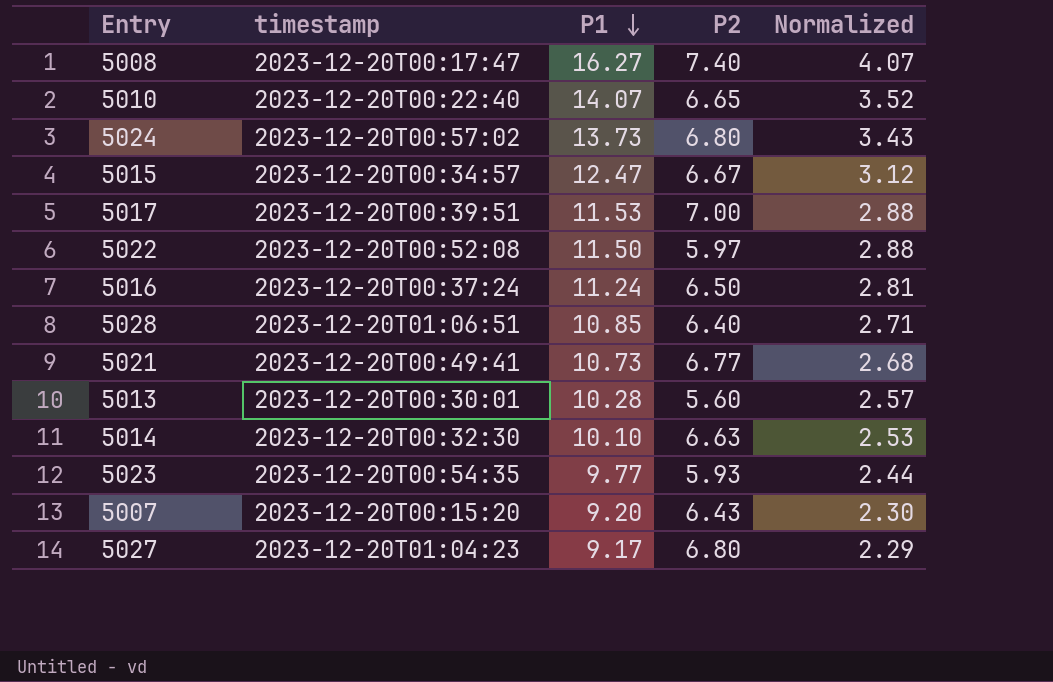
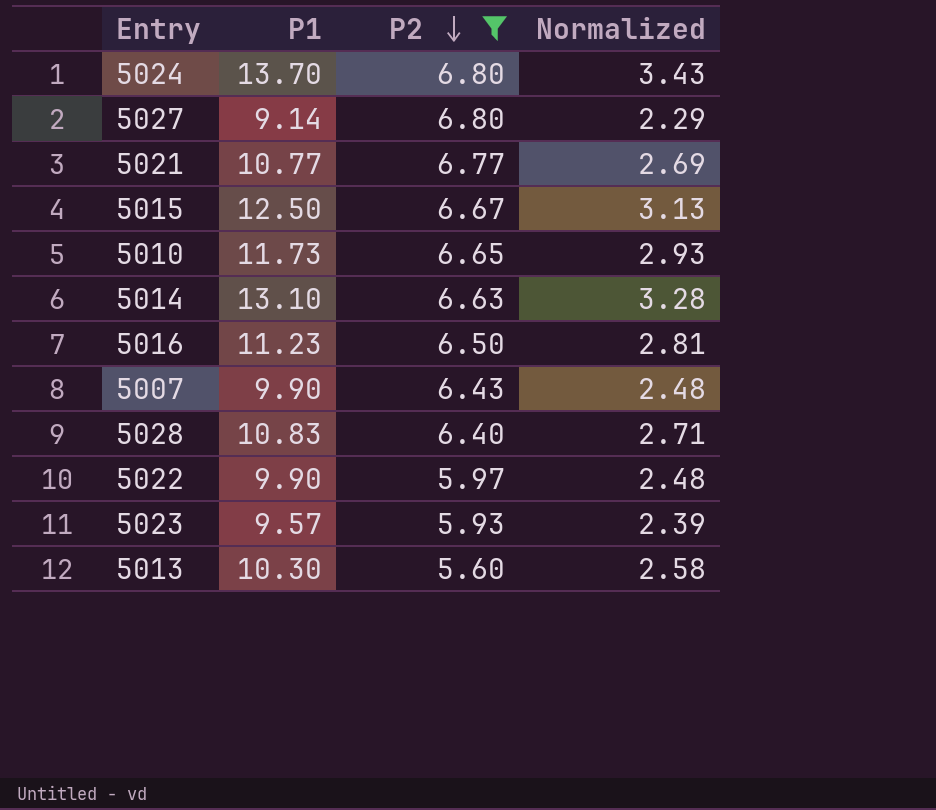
filter: none -> P2 <= 6.80
row order: P1 descending -> P2 descending
column timestamp | position: 2 -> none
5024 | P1: 13.73 -> 13.70
5027 | P1: 9.17 -> 9.14
5021 | P1: 10.73 -> 10.77
5021 | Normalized: 2.68 -> 2.69
5015 | P1: 12.47 -> 12.50
5015 | Normalized: 3.12 -> 3.13
5010 | P1: 14.07 -> 11.73
5010 | Normalized: 3.52 -> 2.93
5014 | P1: 10.10 -> 13.10
5014 | Normalized: 2.53 -> 3.28
5016 | P1: 11.24 -> 11.23
5007 | P1: 9.20 -> 9.90
5007 | Normalized: 2.30 -> 2.48
5028 | P1: 10.85 -> 10.83
5022 | P1: 11.50 -> 9.90
5022 | Normalized: 2.88 -> 2.48
5023 | P1: 9.77 -> 9.57
5023 | Normalized: 2.44 -> 2.39
5013 | P1: 10.28 -> 10.30
5013 | Normalized: 2.57 -> 2.58

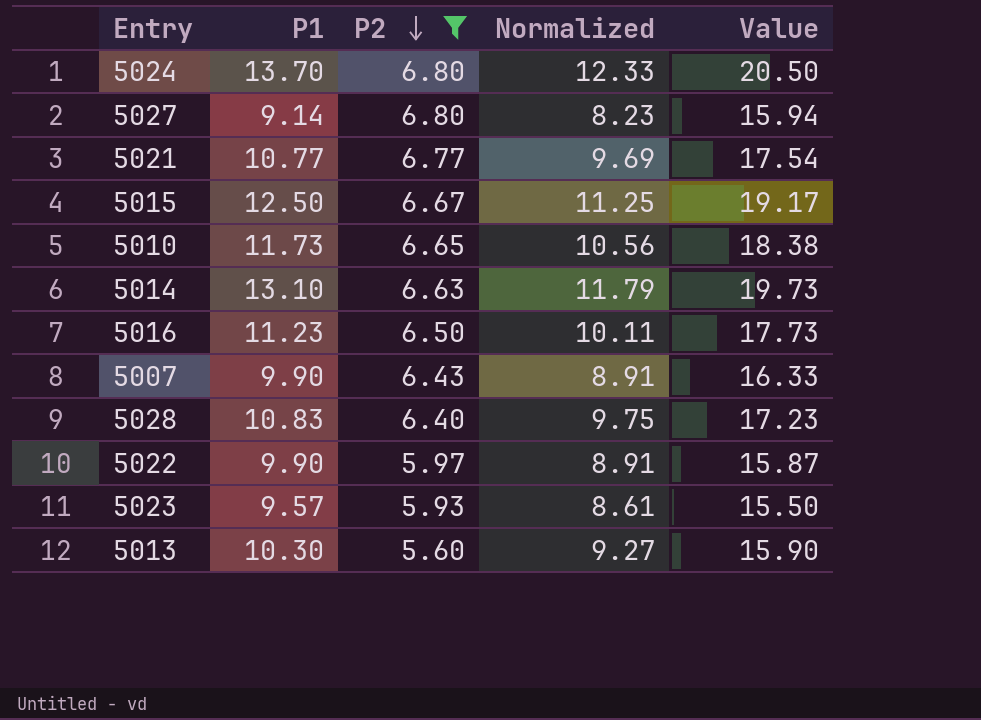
column Normalized | formula: [P1] * 0.25 -> [P1] * 0.9
column Value | formula: none -> [P1] + [P2]

